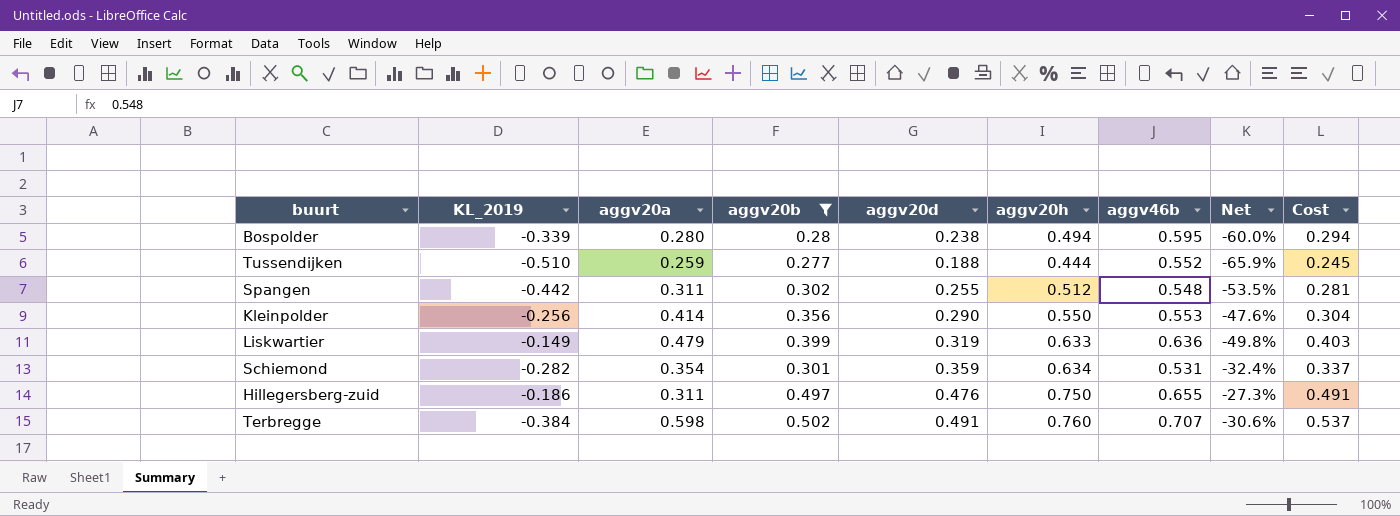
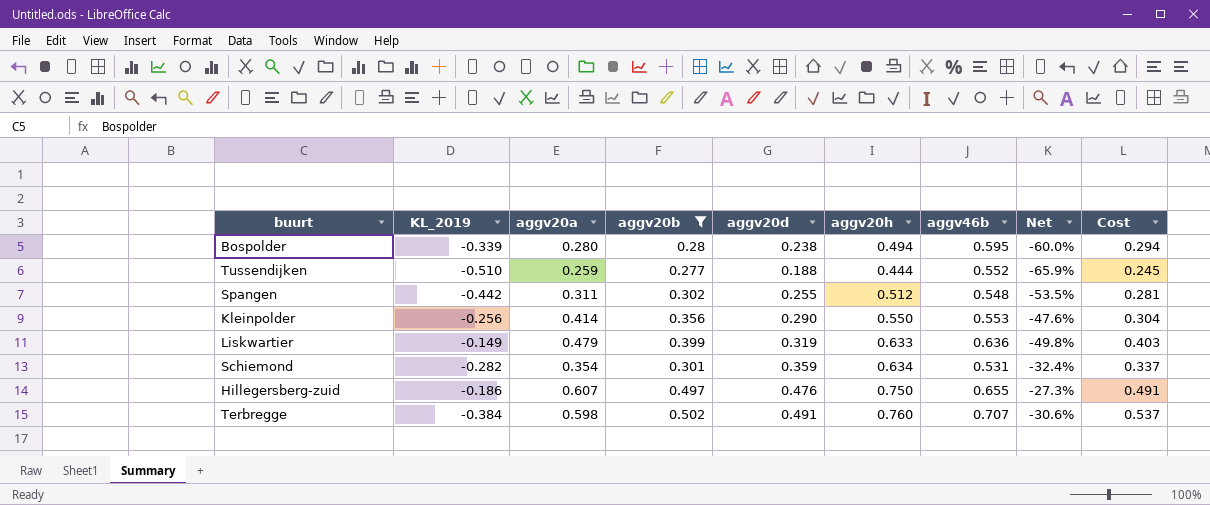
Hillegersberg-zuid | aggv20a: 0.311 -> 0.607

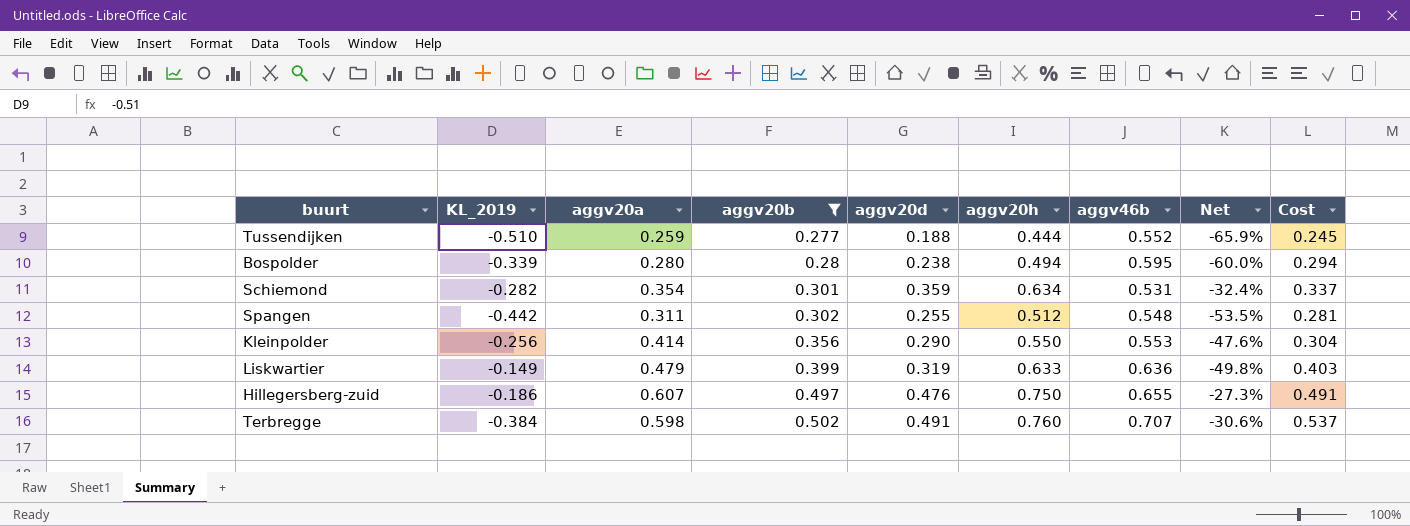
row order: none -> aggv20b ascending

